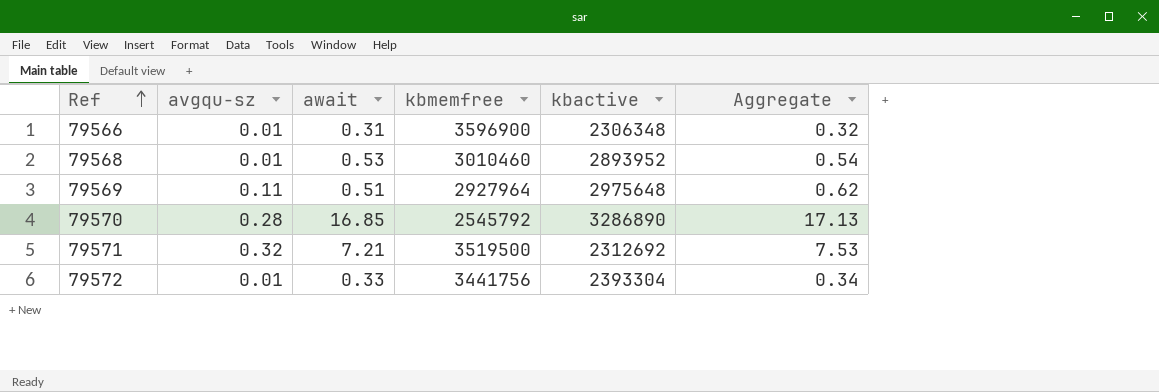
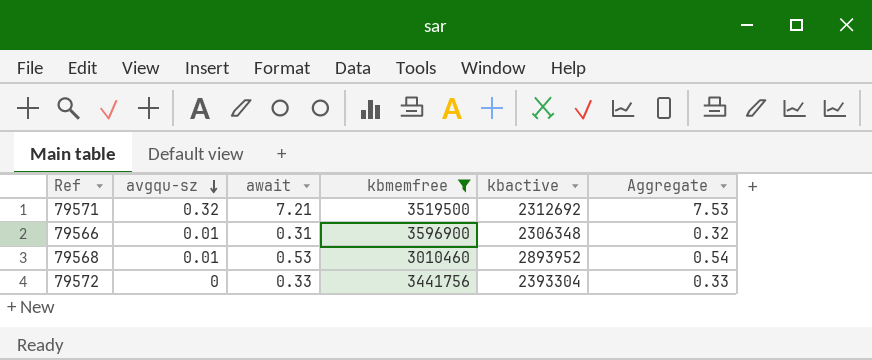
filter: none -> kbmemfree >= 3010460
row order: Ref ascending -> avgqu-sz descending
79572 | avgqu-sz: 0.01 -> 0
79572 | Aggregate: 0.34 -> 0.33

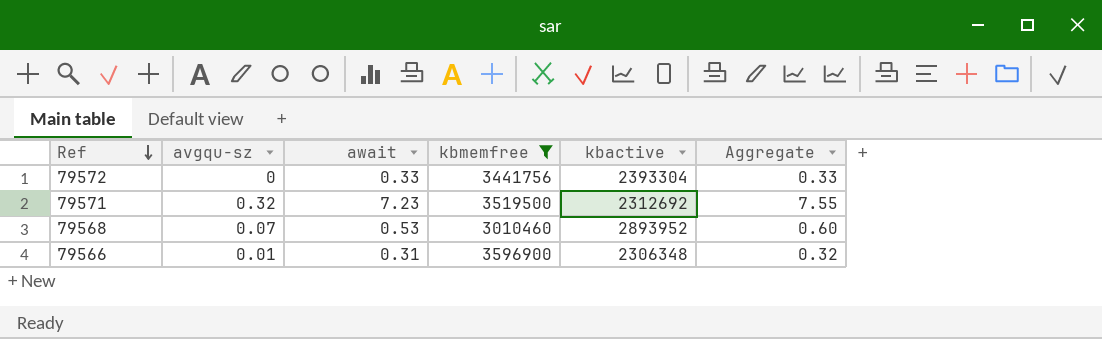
row order: avgqu-sz descending -> Ref descending
79571 | await: 7.21 -> 7.23
79571 | Aggregate: 7.53 -> 7.55
79568 | avgqu-sz: 0.01 -> 0.07
79568 | Aggregate: 0.54 -> 0.60

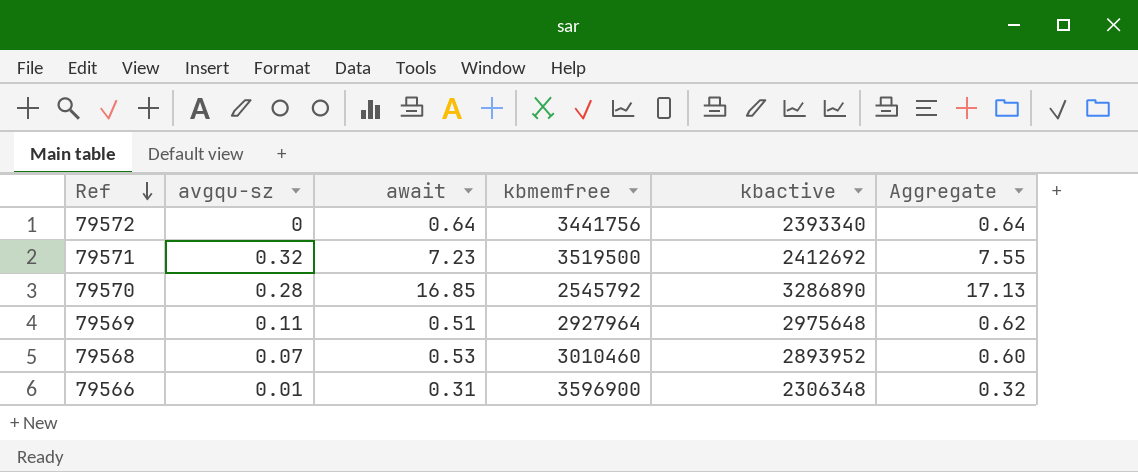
filter: kbmemfree >= 3010460 -> none
79572 | await: 0.33 -> 0.64
79572 | kbactive: 2393304 -> 2393340
79572 | Aggregate: 0.33 -> 0.64
79571 | kbactive: 2312692 -> 2412692

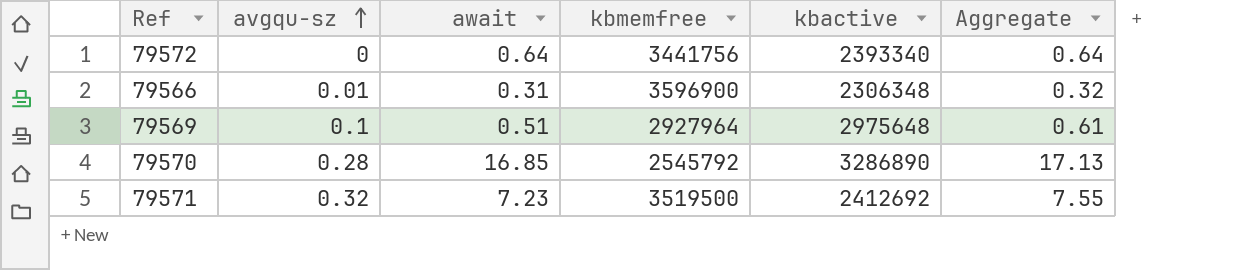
row order: Ref descending -> avgqu-sz ascending
row 79568: 0.07 | 0.53 | 3010460 | 2893952 | 0.60 -> none
79569 | avgqu-sz: 0.11 -> 0.1
79569 | Aggregate: 0.62 -> 0.61

